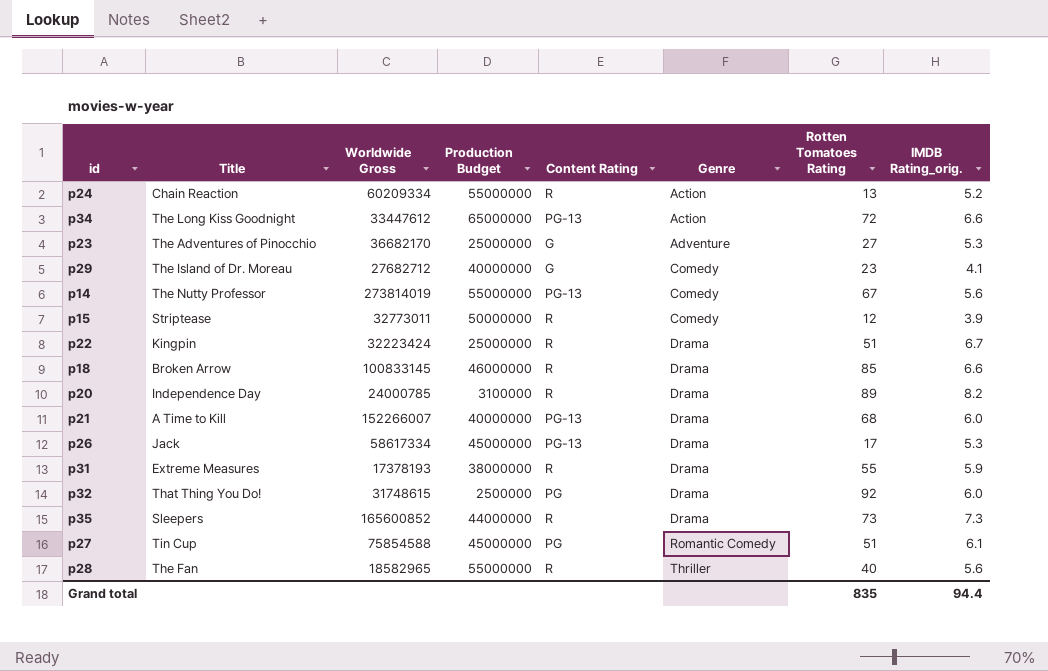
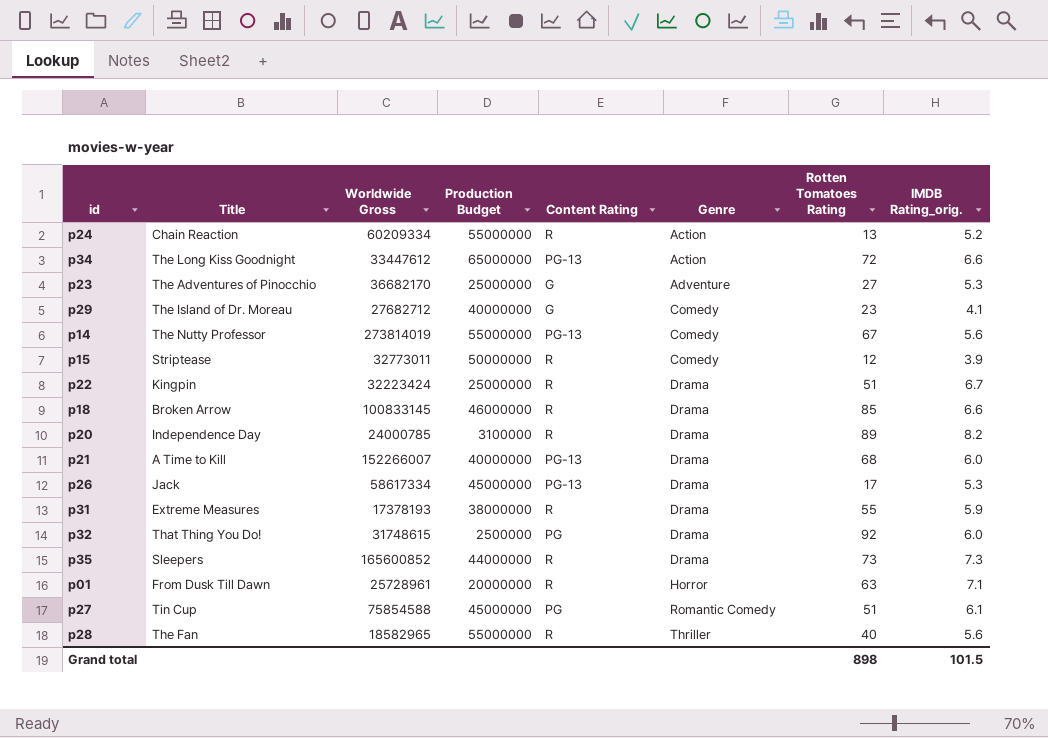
row p01: none -> From Dusk Till Dawn | 25728961 | 20000000 | R | Horror | 63 | 7.1
Grand total | Rotten Tomatoes Rating: 835 -> 898
Grand total | IMDB Rating_orig.: 94.4 -> 101.5

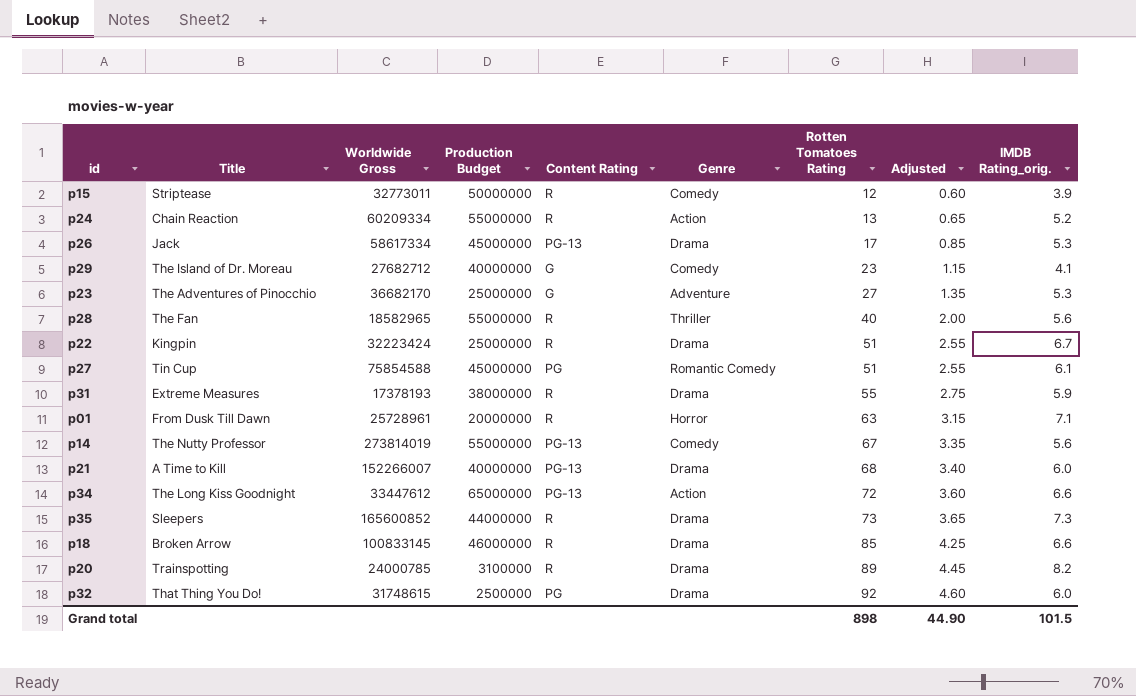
row order: Genre ascending -> Rotten Tomatoes Rating ascending
column Adjusted | formula: none -> [Rotten Tomatoes Rating] * 0.05
p20 | Title: Independence Day -> Trainspotting

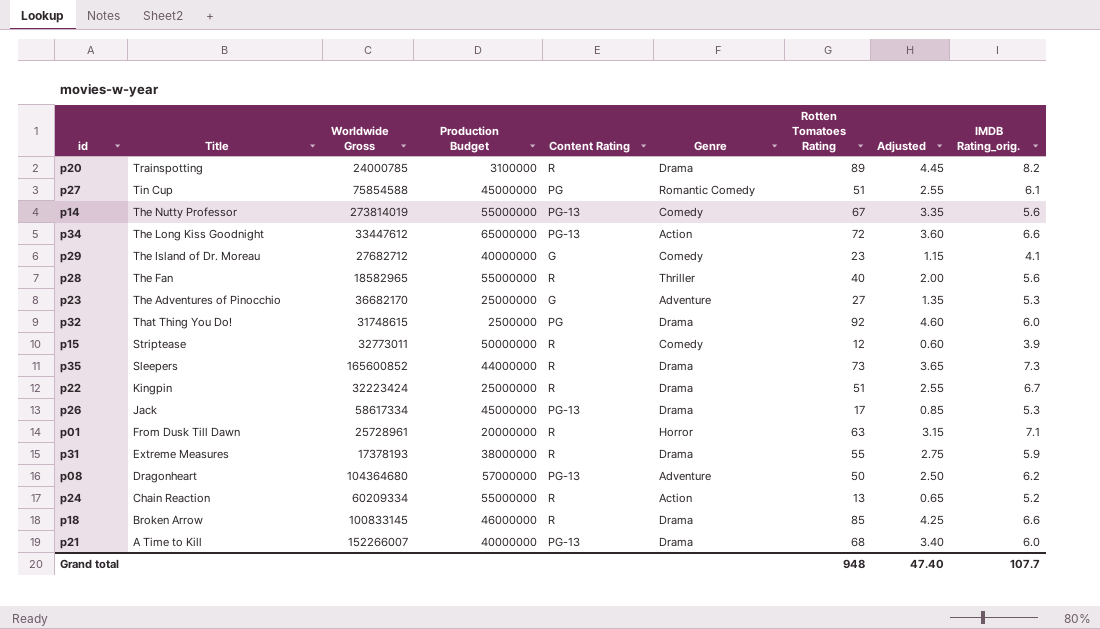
row order: Rotten Tomatoes Rating ascending -> Title descending
row p08: none -> Dragonheart | 104364680 | 57000000 | PG-13 | Adventure | 50 | 2.50 | 6.2
Grand total | Rotten Tomatoes Rating: 898 -> 948
Grand total | Adjusted: 44.90 -> 47.40
Grand total | IMDB Rating_orig.: 101.5 -> 107.7

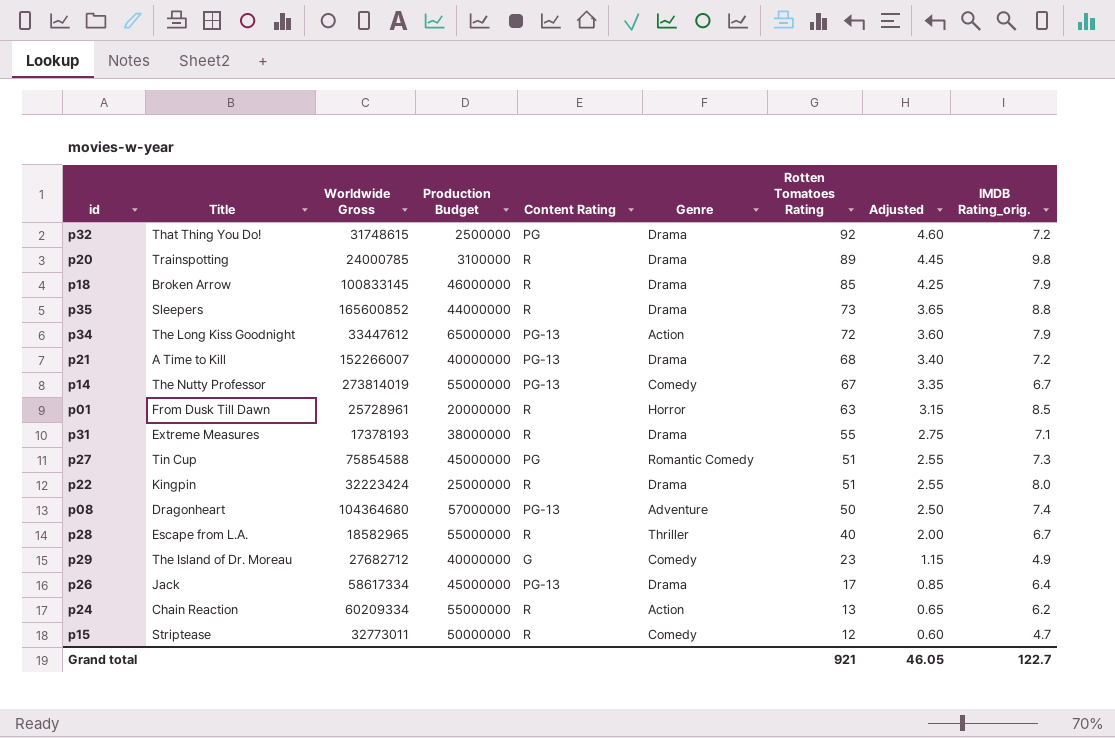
row order: Title descending -> Rotten Tomatoes Rating descending
row p23: The Adventures of Pinocchio | 36682170 | 25000000 | G | Adventure | 27 | 1.35 | 5.3 -> none
p32 | IMDB Rating_orig.: 6.0 -> 7.2
p20 | IMDB Rating_orig.: 8.2 -> 9.8
p18 | IMDB Rating_orig.: 6.6 -> 7.9
p35 | IMDB Rating_orig.: 7.3 -> 8.8
p34 | IMDB Rating_orig.: 6.6 -> 7.9
p21 | IMDB Rating_orig.: 6.0 -> 7.2
p14 | IMDB Rating_orig.: 5.6 -> 6.7
p01 | IMDB Rating_orig.: 7.1 -> 8.5
p31 | IMDB Rating_orig.: 5.9 -> 7.1
p27 | IMDB Rating_orig.: 6.1 -> 7.3
p22 | IMDB Rating_orig.: 6.7 -> 8.0
p08 | IMDB Rating_orig.: 6.2 -> 7.4
p28 | Title: The Fan -> Escape from L.A.
p28 | IMDB Rating_orig.: 5.6 -> 6.7
p29 | IMDB Rating_orig.: 4.1 -> 4.9
p26 | IMDB Rating_orig.: 5.3 -> 6.4
p24 | IMDB Rating_orig.: 5.2 -> 6.2
p15 | IMDB Rating_orig.: 3.9 -> 4.7
Grand total | Rotten Tomatoes Rating: 948 -> 921
Grand total | Adjusted: 47.40 -> 46.05
Grand total | IMDB Rating_orig.: 107.7 -> 122.7

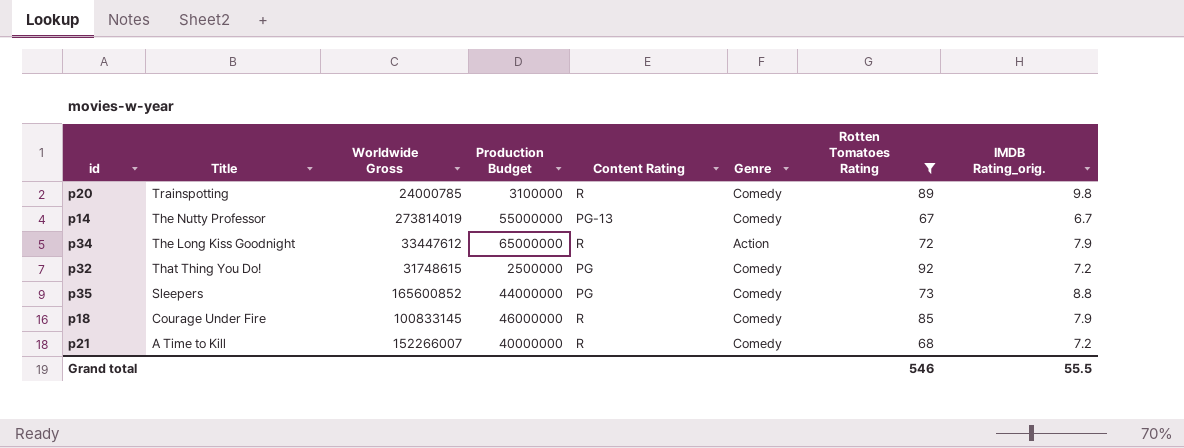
filter: none -> Rotten Tomatoes Rating >= 67
row order: Rotten Tomatoes Rating descending -> Title descending
column Adjusted | formula: [Rotten Tomatoes Rating] * 0.05 -> none
p20 | Genre: Drama -> Comedy
p34 | Content Rating: PG-13 -> R
p32 | Genre: Drama -> Comedy
p35 | Content Rating: R -> PG
p35 | Genre: Drama -> Comedy
p18 | Title: Broken Arrow -> Courage Under Fire
p18 | Genre: Drama -> Comedy
p21 | Content Rating: PG-13 -> R
p21 | Genre: Drama -> Comedy
Grand total | Rotten Tomatoes Rating: 921 -> 546
Grand total | IMDB Rating_orig.: 122.7 -> 55.5

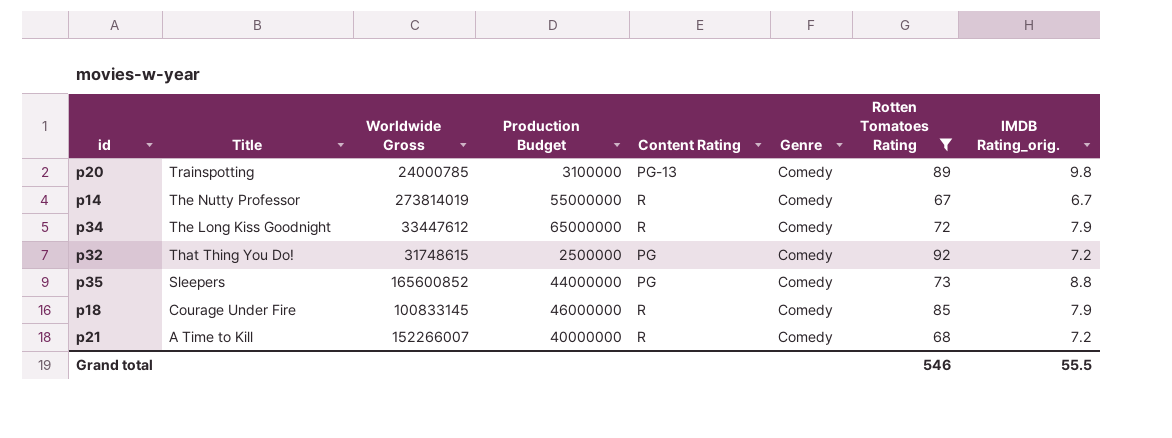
p20 | Content Rating: R -> PG-13
p14 | Content Rating: PG-13 -> R
p34 | Genre: Action -> Comedy

